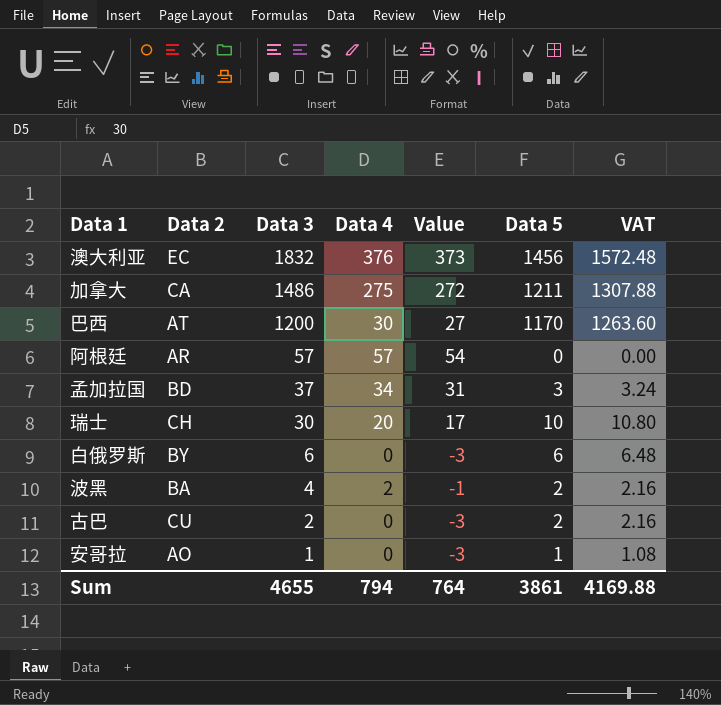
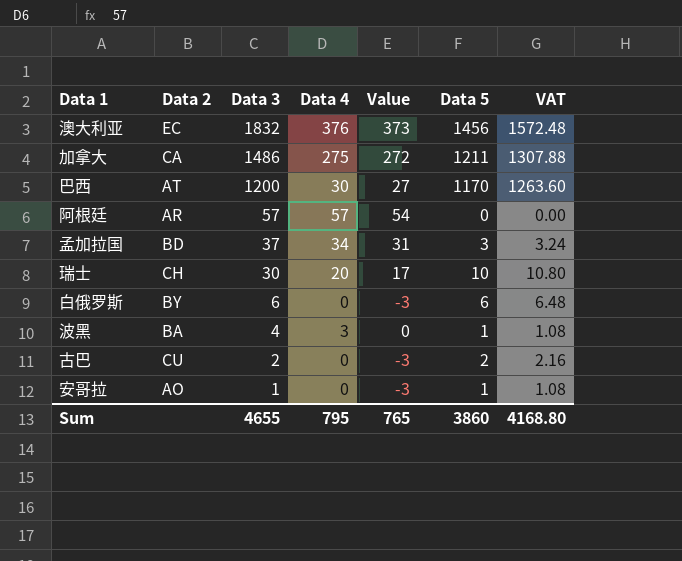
波黑 | Data 4: 2 -> 3
波黑 | Value: -1 -> 0
波黑 | Data 5: 2 -> 1
波黑 | VAT: 2.16 -> 1.08
Sum | Data 4: 794 -> 795
Sum | Value: 764 -> 765
Sum | Data 5: 3861 -> 3860
Sum | VAT: 4169.88 -> 4168.80

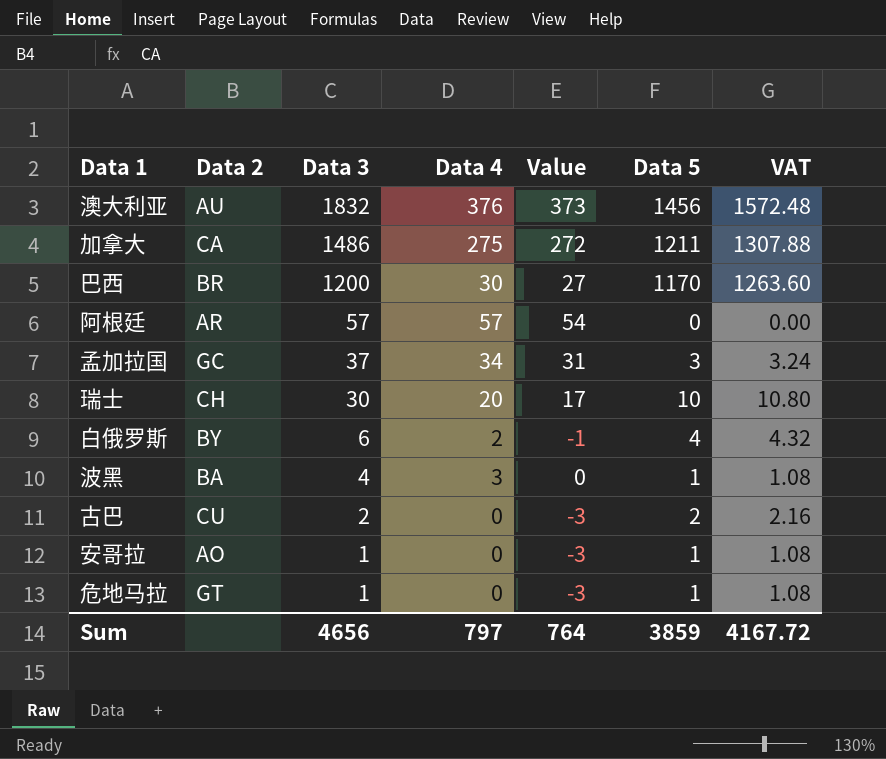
澳大利亚 | Data 2: EC -> AU
巴西 | Data 2: AT -> BR
孟加拉国 | Data 2: BD -> GC
白俄罗斯 | Data 4: 0 -> 2
白俄罗斯 | Value: -3 -> -1
白俄罗斯 | Data 5: 6 -> 4
白俄罗斯 | VAT: 6.48 -> 4.32
row 危地马拉: none -> GT | 1 | 0 | -3 | 1 | 1.08
Sum | Data 3: 4655 -> 4656
Sum | Data 4: 795 -> 797
Sum | Value: 765 -> 764
Sum | Data 5: 3860 -> 3859
Sum | VAT: 4168.80 -> 4167.72

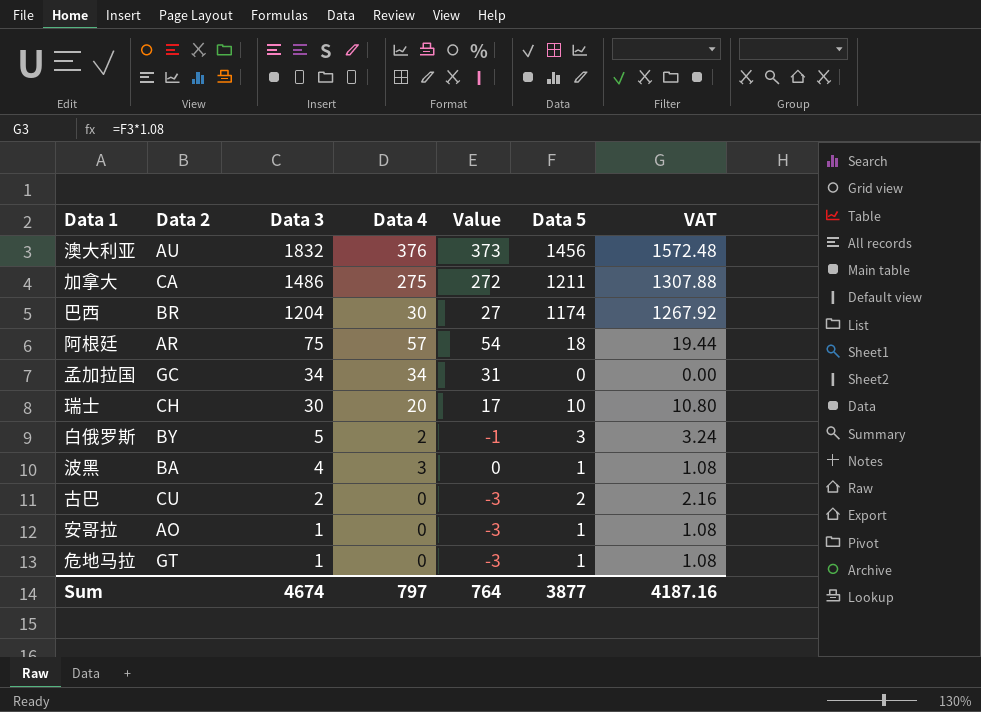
巴西 | Data 3: 1200 -> 1204
巴西 | Data 5: 1170 -> 1174
巴西 | VAT: 1263.60 -> 1267.92
阿根廷 | Data 3: 57 -> 75
阿根廷 | Data 5: 0 -> 18
阿根廷 | VAT: 0.00 -> 19.44
孟加拉国 | Data 3: 37 -> 34
孟加拉国 | Data 5: 3 -> 0
孟加拉国 | VAT: 3.24 -> 0.00
白俄罗斯 | Data 3: 6 -> 5
白俄罗斯 | Data 5: 4 -> 3
白俄罗斯 | VAT: 4.32 -> 3.24
Sum | Data 3: 4656 -> 4674
Sum | Data 5: 3859 -> 3877
Sum | VAT: 4167.72 -> 4187.16

